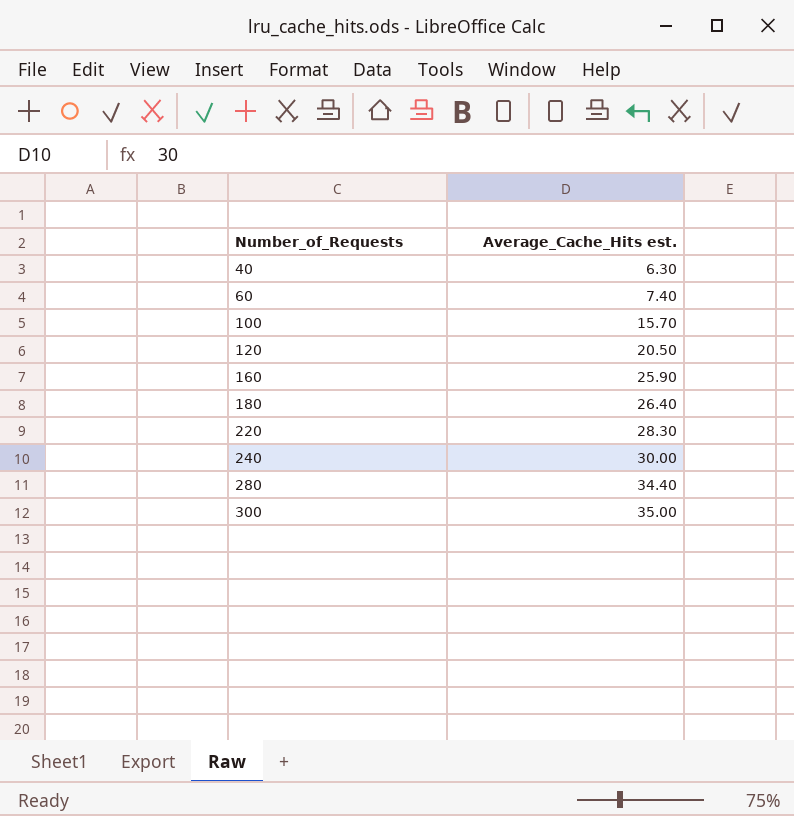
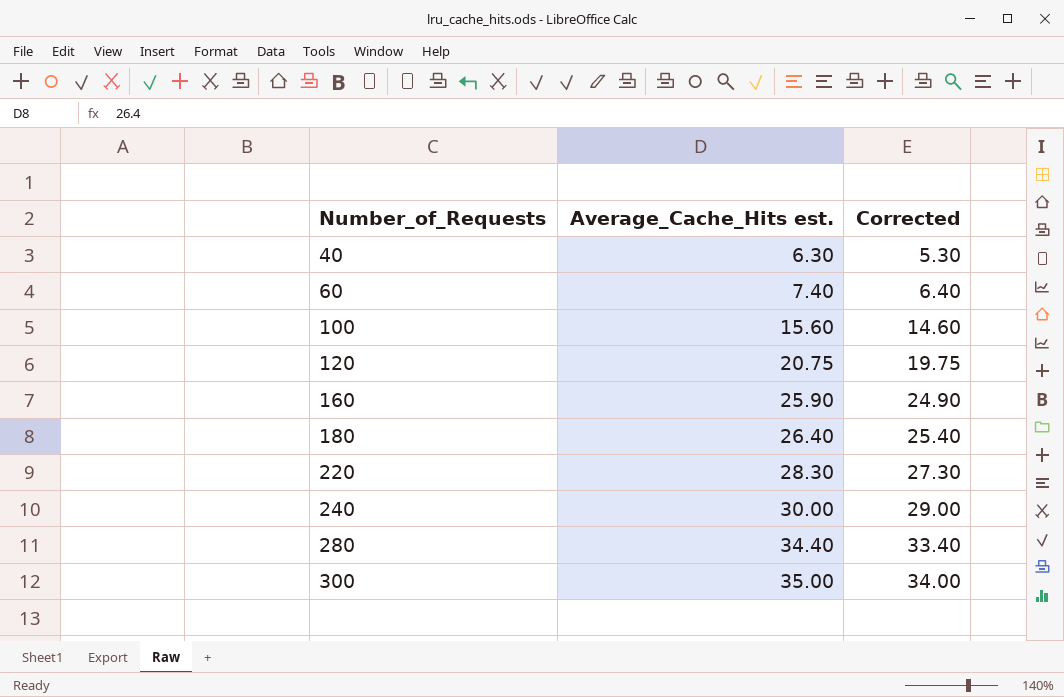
column Corrected | formula: none -> [Average_Cache_Hits est.] - 1
100 | Average_Cache_Hits est.: 15.70 -> 15.60
120 | Average_Cache_Hits est.: 20.50 -> 20.75

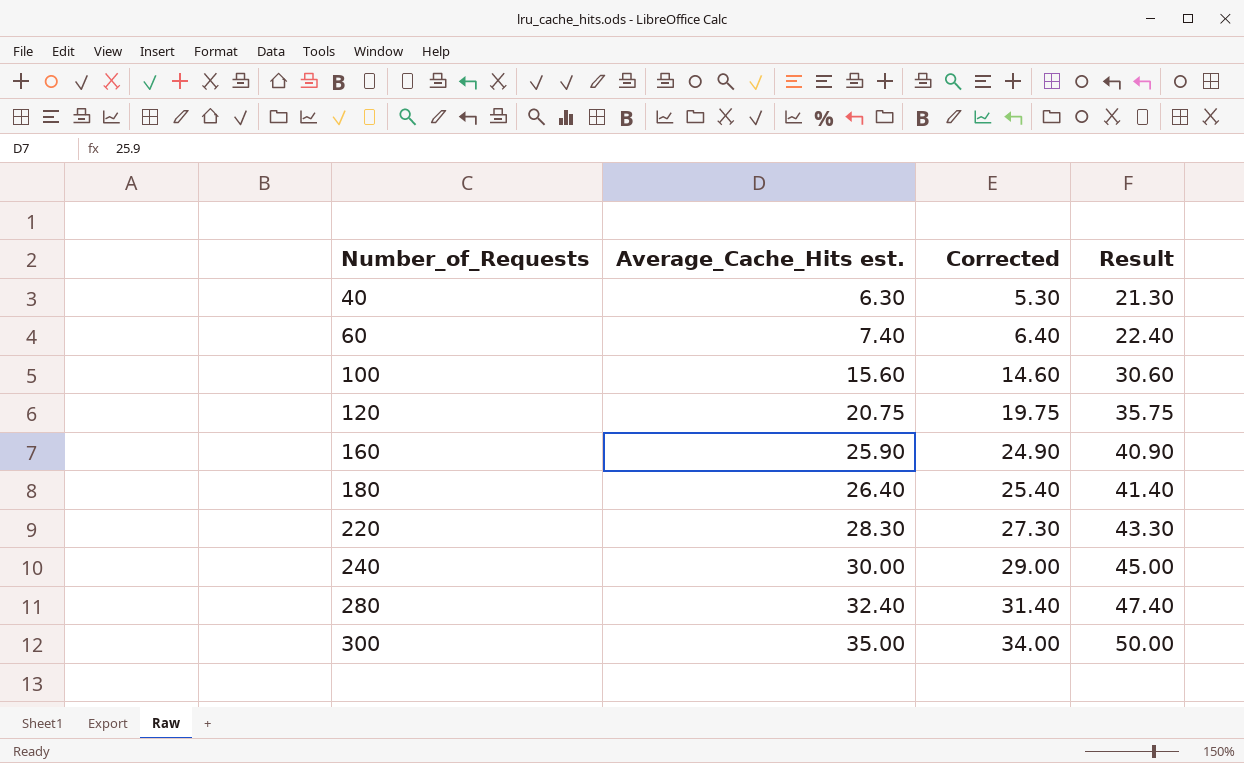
column Result | formula: none -> [Average_Cache_Hits est.] + 15
280 | Average_Cache_Hits est.: 34.40 -> 32.40
280 | Corrected: 33.40 -> 31.40

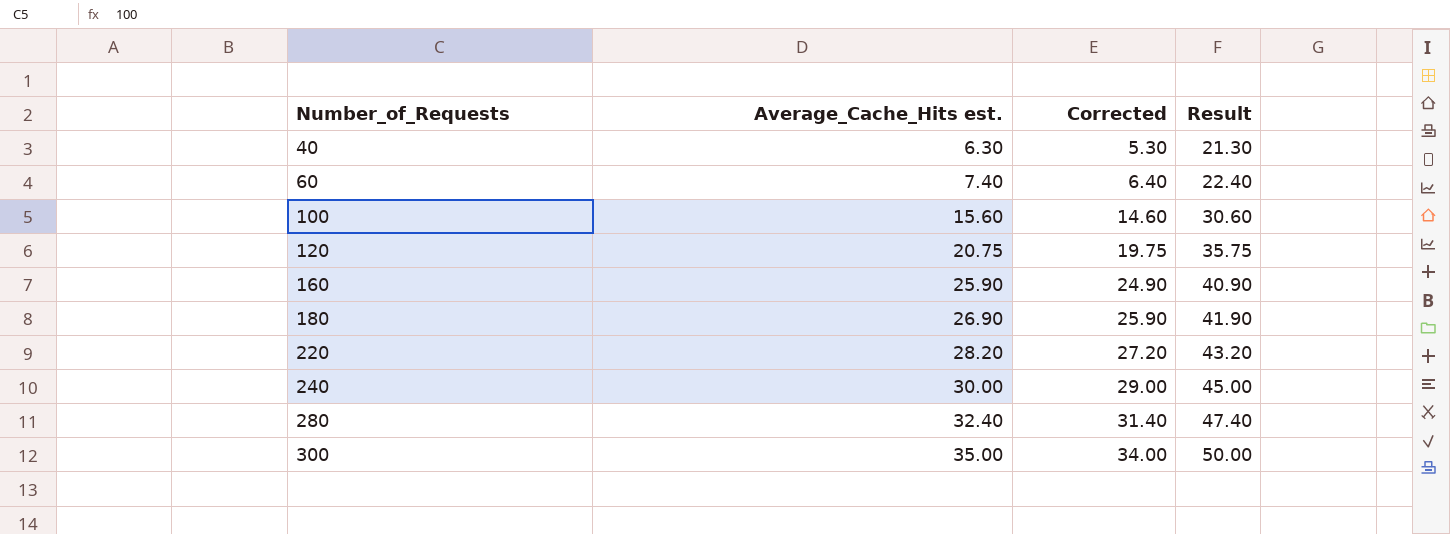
180 | Average_Cache_Hits est.: 26.40 -> 26.90
180 | Corrected: 25.40 -> 25.90
180 | Result: 41.40 -> 41.90
220 | Average_Cache_Hits est.: 28.30 -> 28.20
220 | Corrected: 27.30 -> 27.20
220 | Result: 43.30 -> 43.20

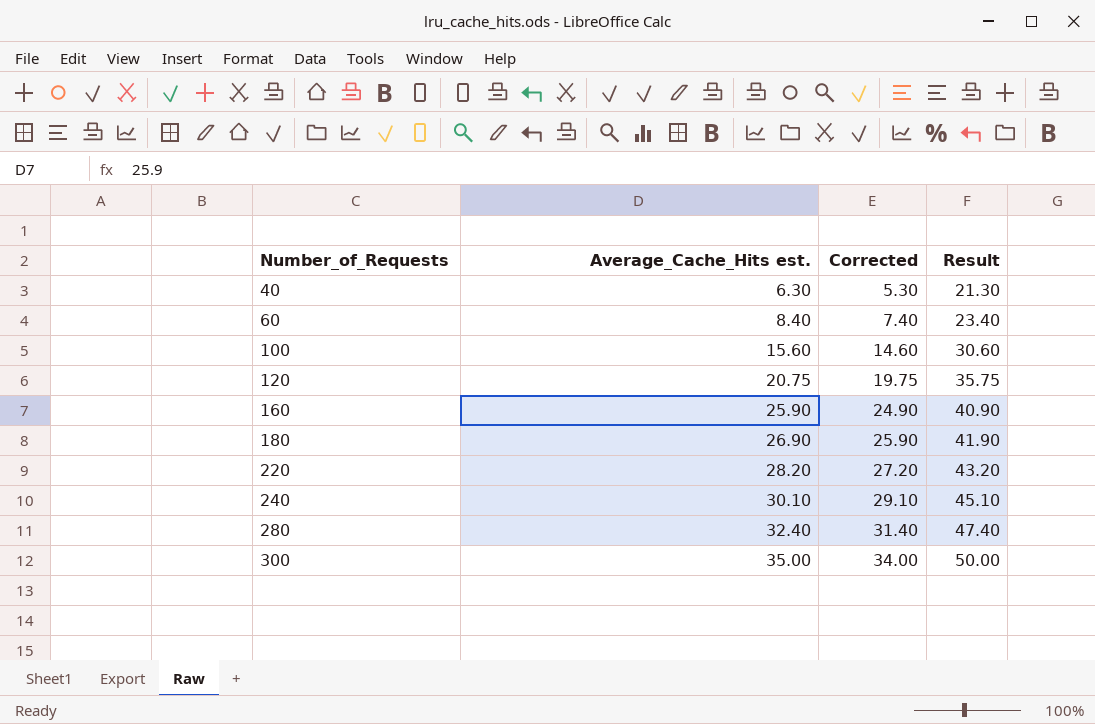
60 | Average_Cache_Hits est.: 7.40 -> 8.40
60 | Corrected: 6.40 -> 7.40
60 | Result: 22.40 -> 23.40
240 | Average_Cache_Hits est.: 30.00 -> 30.10
240 | Corrected: 29.00 -> 29.10
240 | Result: 45.00 -> 45.10

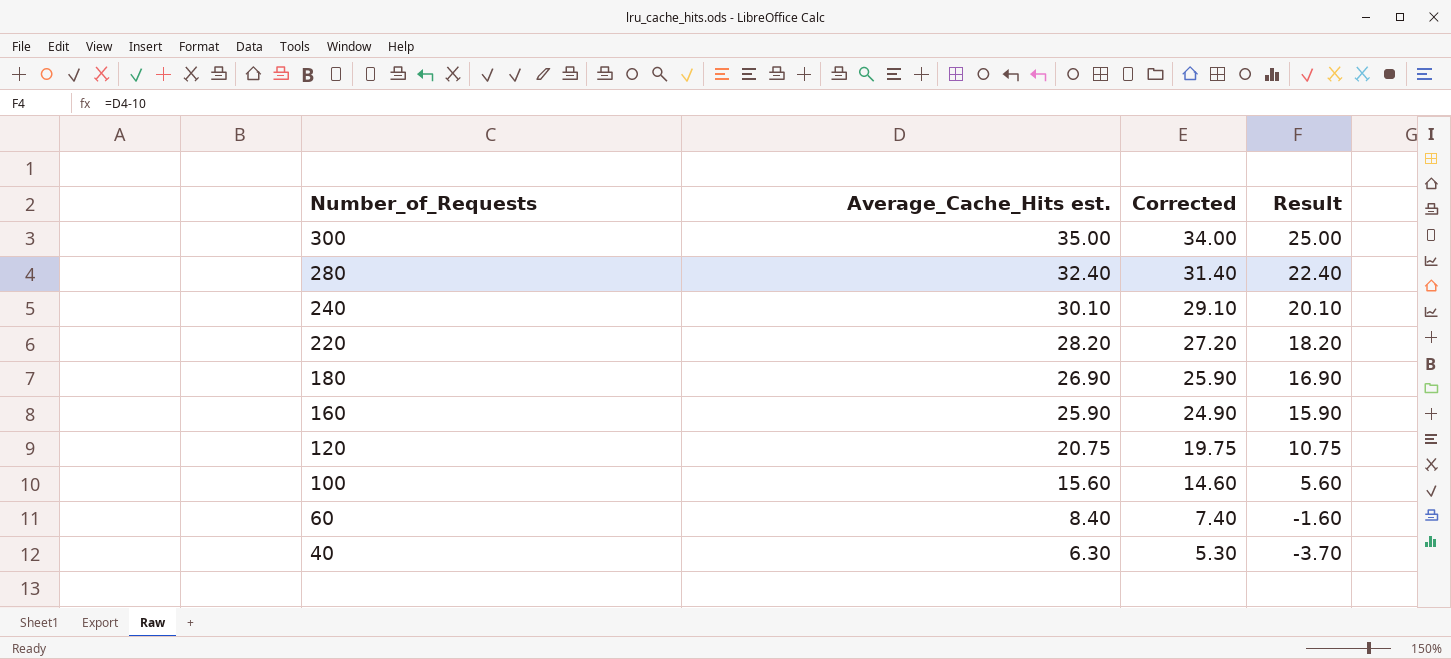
row order: Number_of_Requests ascending -> Number_of_Requests descending
column Result | formula: [Average_Cache_Hits est.] + 15 -> [Average_Cache_Hits est.] - 10

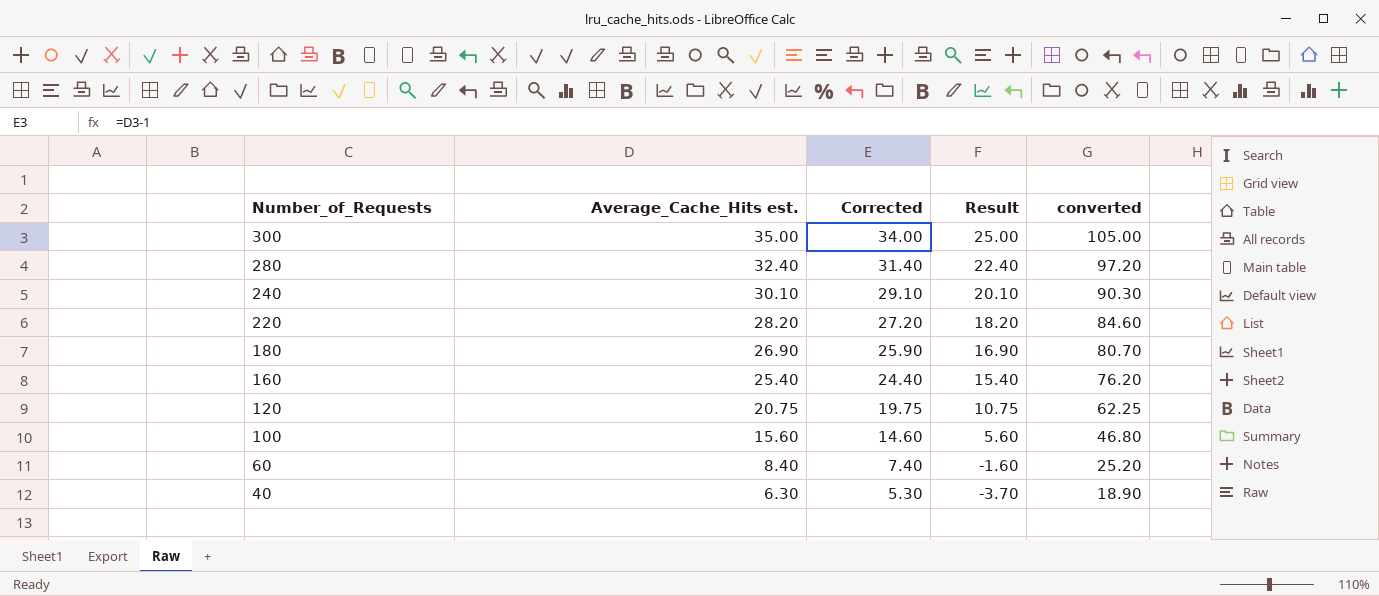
column converted | formula: none -> [Average_Cache_Hits est.] * 3
160 | Average_Cache_Hits est.: 25.90 -> 25.40
160 | Corrected: 24.90 -> 24.40
160 | Result: 15.90 -> 15.40

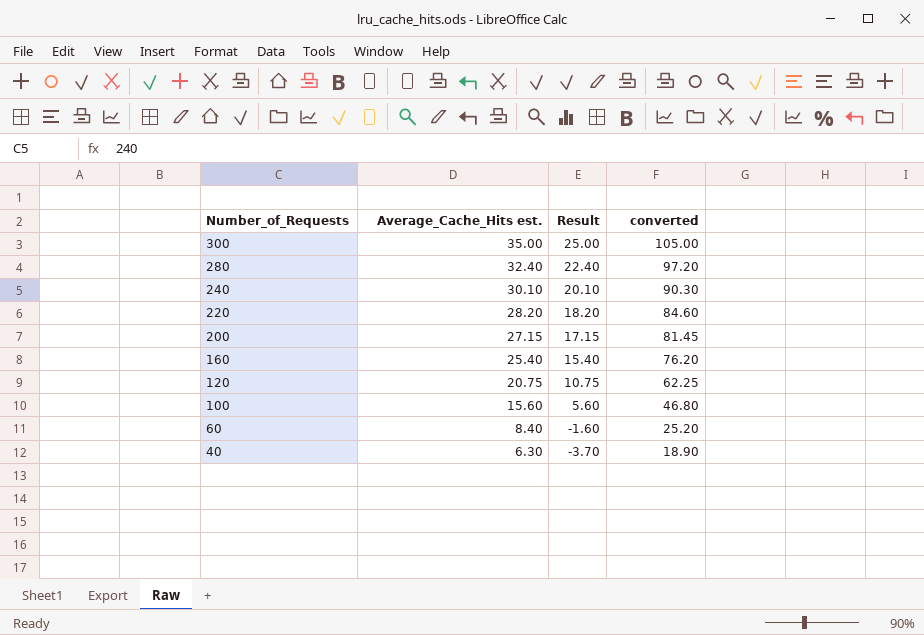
column Corrected | formula: [Average_Cache_Hits est.] - 1 -> none
row 180: 26.90 | 25.90 | 16.90 | 80.70 -> none
row 200: none -> 27.15 | 17.15 | 81.45

